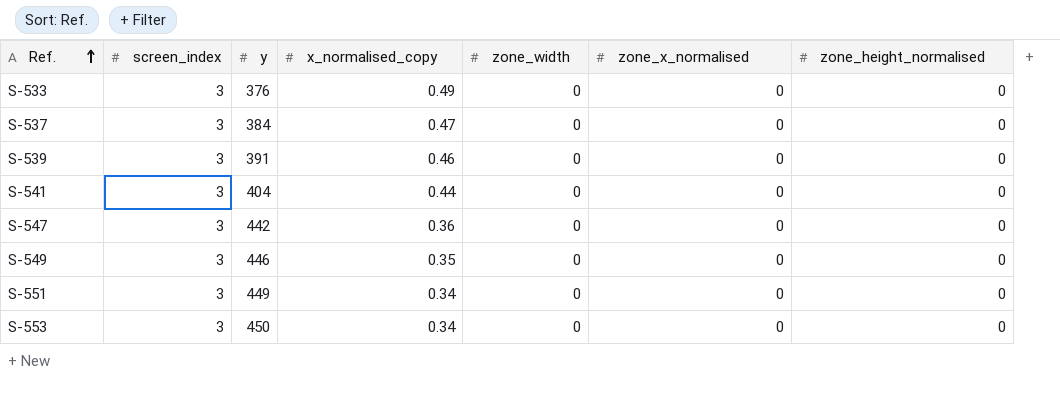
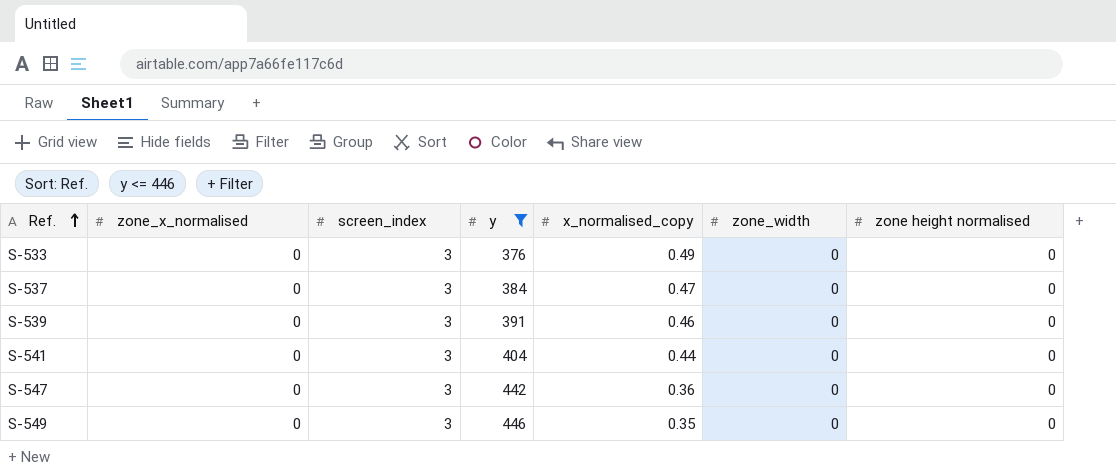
filter: none -> y <= 446
column zone_x_normalised | position: 6 -> 2
column name: zone_height_normalised -> zone height normalised

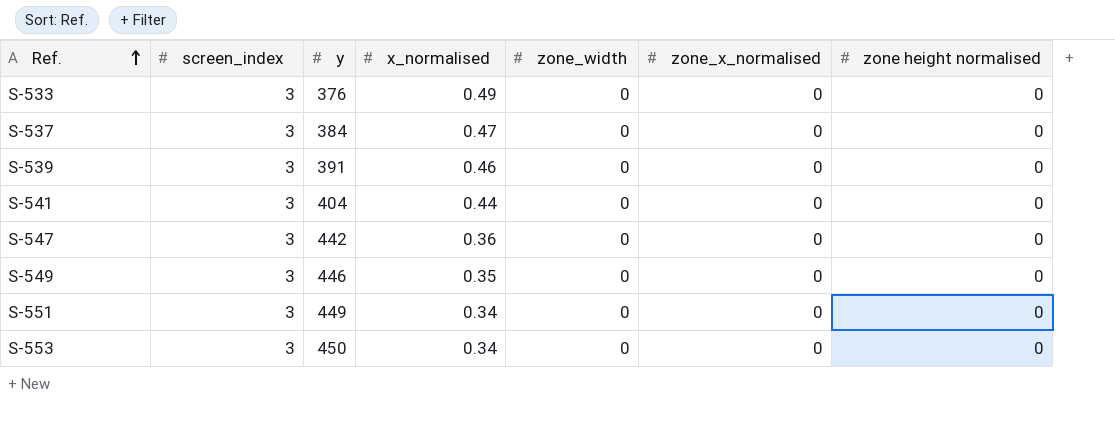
filter: y <= 446 -> none
column name: x_normalised_copy -> x_normalised
column zone_x_normalised | position: 2 -> 6

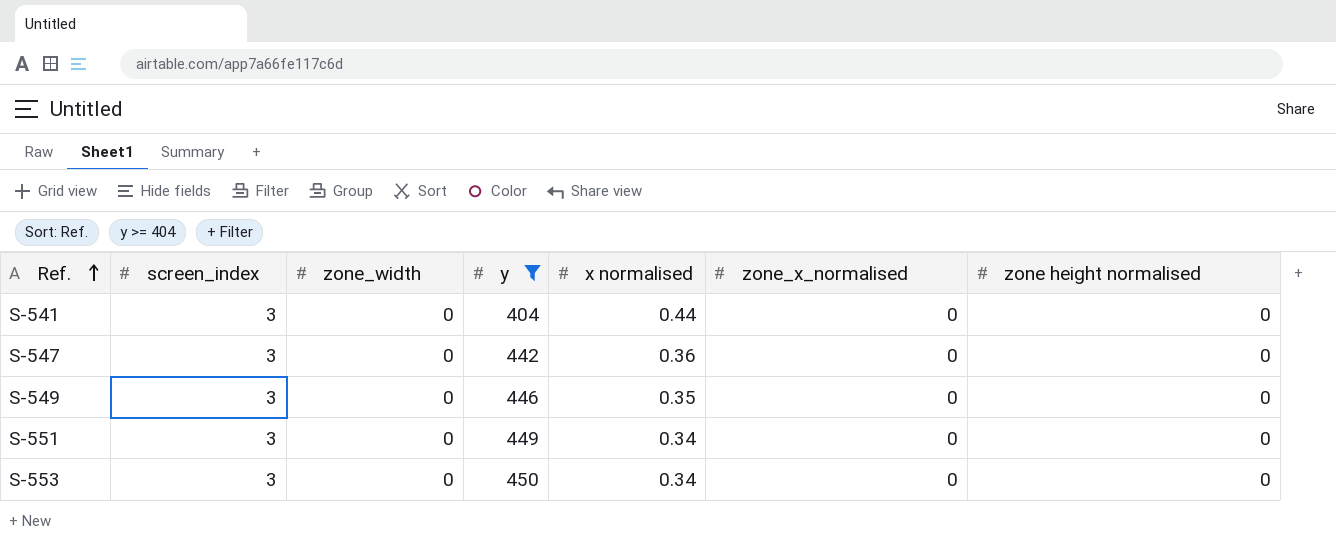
filter: none -> y >= 404
column zone_width | position: 5 -> 3
column name: x_normalised -> x normalised

